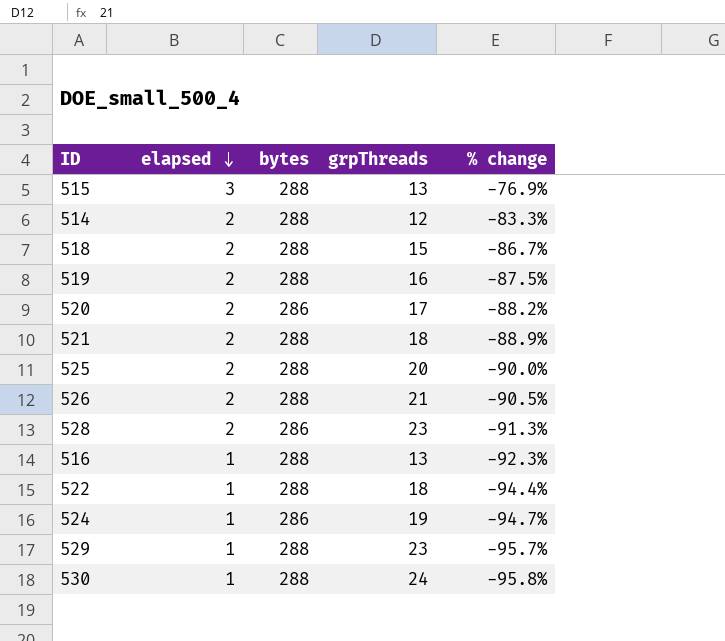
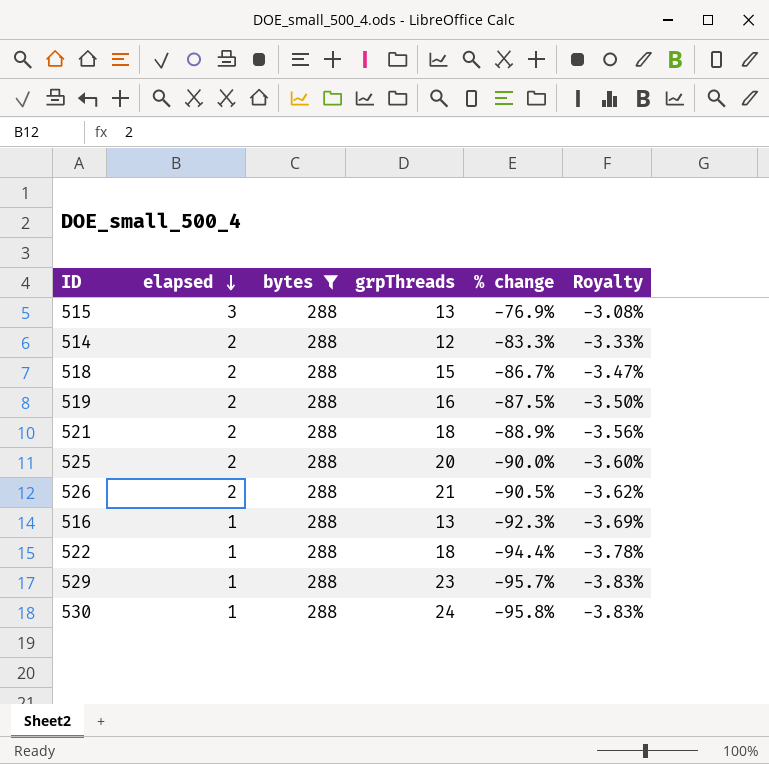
filter: none -> bytes = 288
column Royalty | formula: none -> [% change] * 0.04

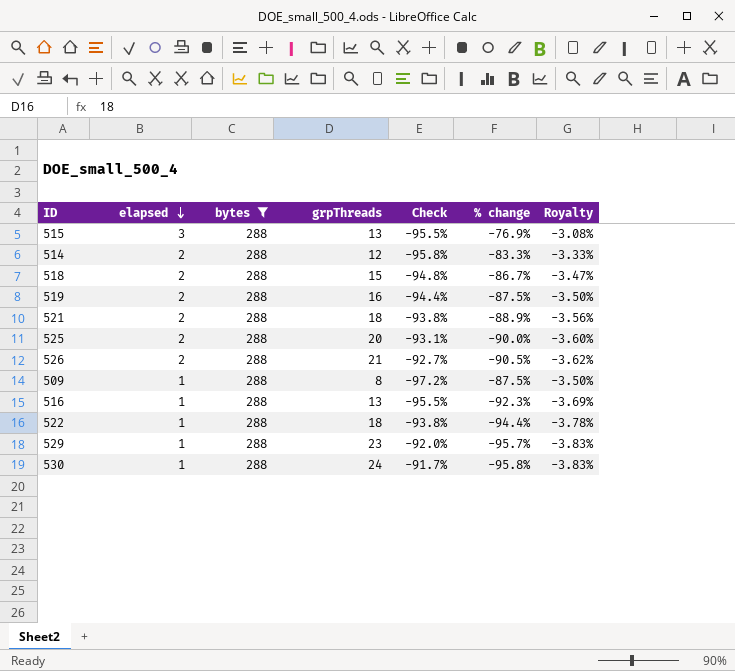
column Check | formula: none -> ([grpThreads] - [bytes]) / [bytes]
row 509: none -> 1 | 288 | 8 | -97.2% | -87.5% | -3.50%

